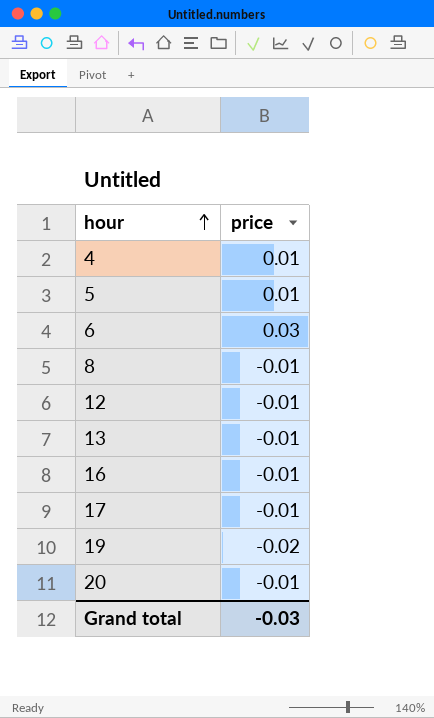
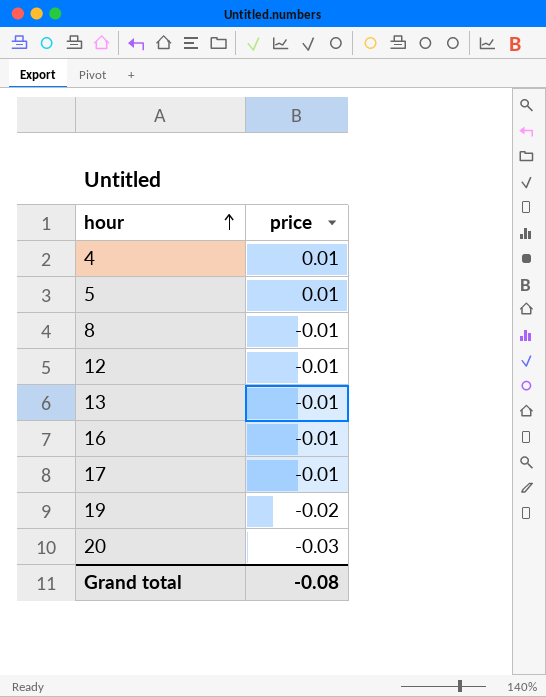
row 6: 0.03 -> none
20 | price: -0.01 -> -0.03
Grand total | price: -0.03 -> -0.08

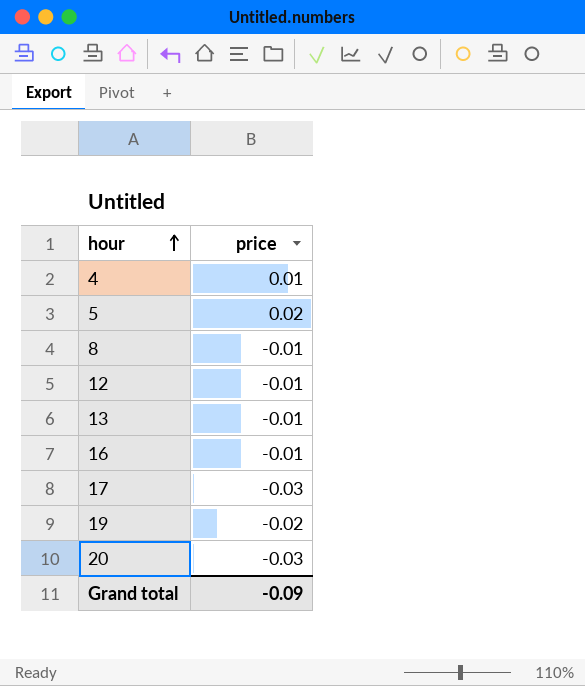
5 | price: 0.01 -> 0.02
17 | price: -0.01 -> -0.03
Grand total | price: -0.08 -> -0.09

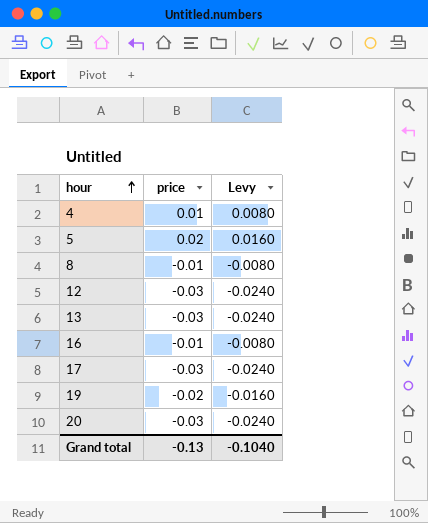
column Levy | formula: none -> [price] * 0.8
12 | price: -0.01 -> -0.03
13 | price: -0.01 -> -0.03
Grand total | price: -0.09 -> -0.13

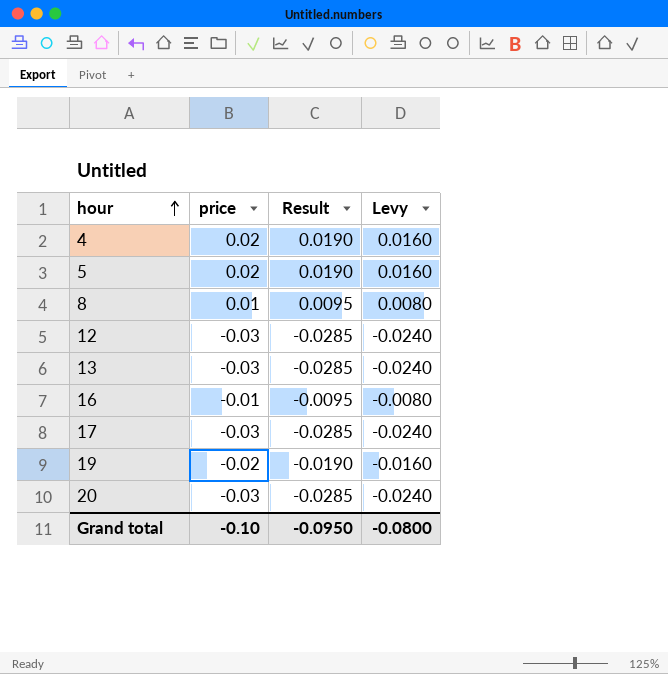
column Result | formula: none -> [price] * 0.95
4 | price: 0.01 -> 0.02
4 | Levy: 0.0080 -> 0.0160
8 | price: -0.01 -> 0.01
8 | Levy: -0.0080 -> 0.0080
Grand total | price: -0.13 -> -0.10
Grand total | Levy: -0.1040 -> -0.0800

